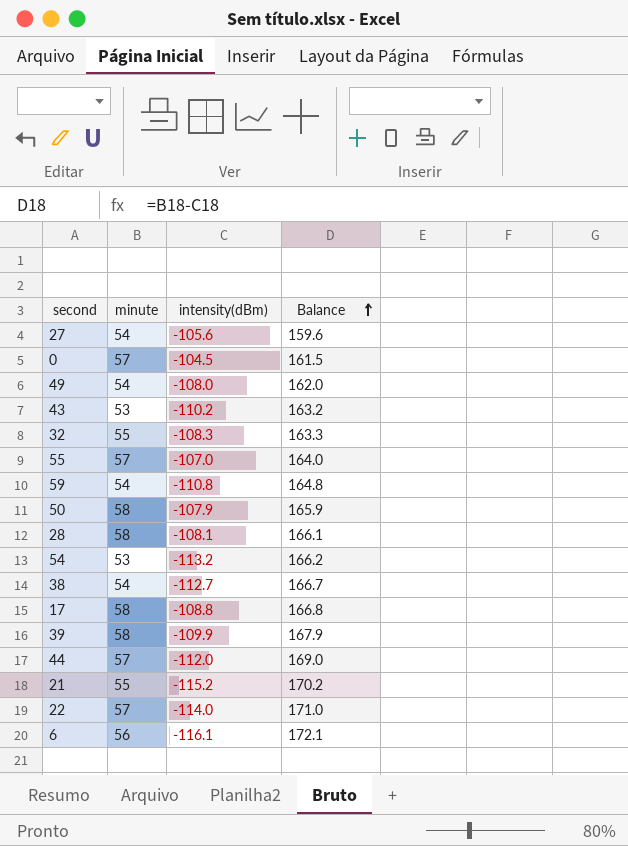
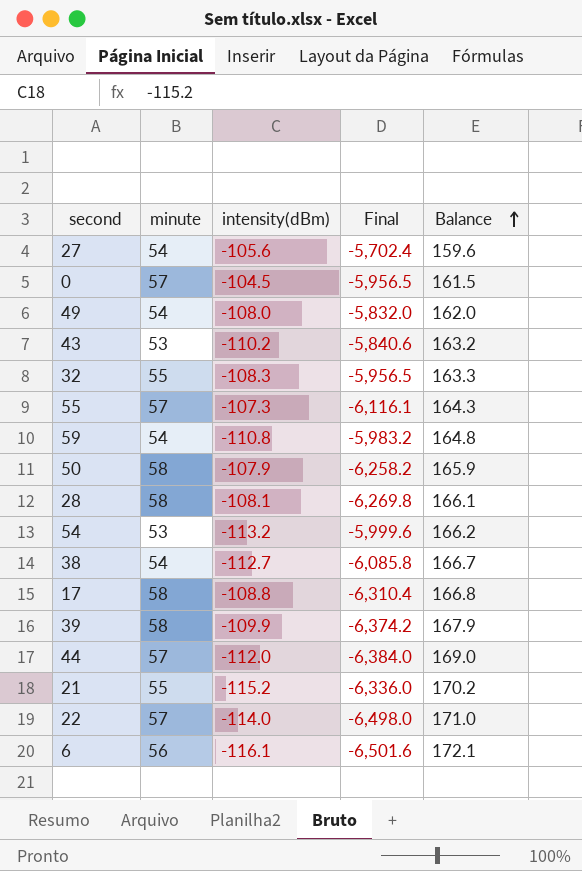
column Final | formula: none -> [minute] * [intensity(dBm)]
55 | intensity(dBm): -107.0 -> -107.3
55 | Balance: 164.0 -> 164.3

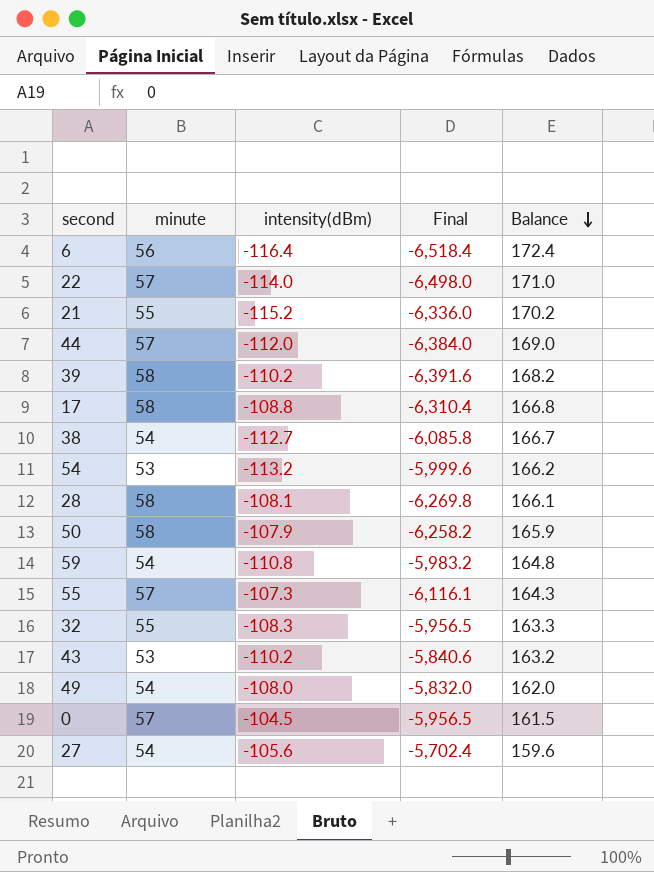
row order: Balance ascending -> Balance descending
6 | intensity(dBm): -116.1 -> -116.4
6 | Final: -6,501.6 -> -6,518.4
6 | Balance: 172.1 -> 172.4
39 | intensity(dBm): -109.9 -> -110.2
39 | Final: -6,374.2 -> -6,391.6
39 | Balance: 167.9 -> 168.2

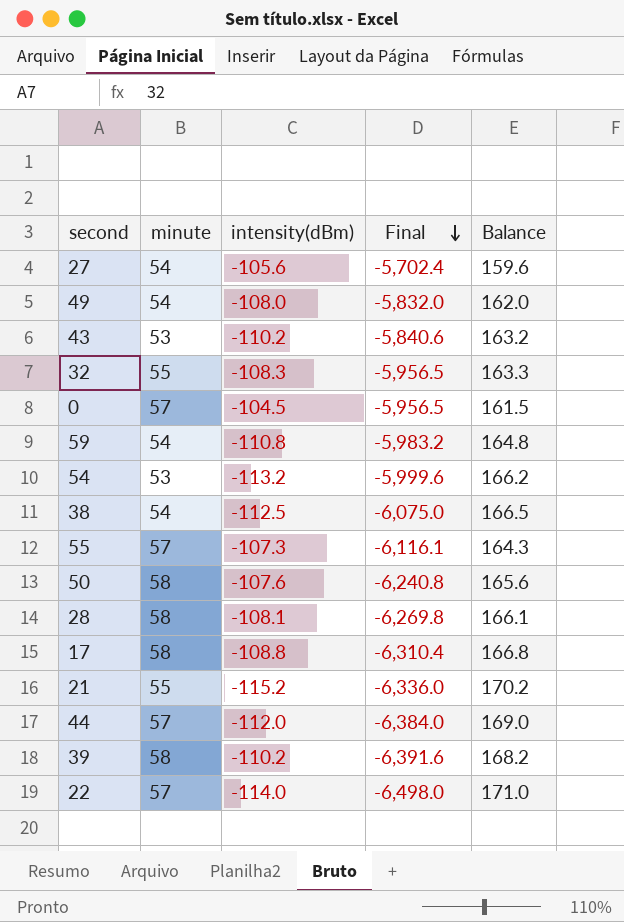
row order: Balance descending -> Final descending
row 6: 56 | -116.4 | -6,518.4 | 172.4 -> none
38 | intensity(dBm): -112.7 -> -112.5
38 | Final: -6,085.8 -> -6,075.0
38 | Balance: 166.7 -> 166.5
50 | intensity(dBm): -107.9 -> -107.6
50 | Final: -6,258.2 -> -6,240.8
50 | Balance: 165.9 -> 165.6

